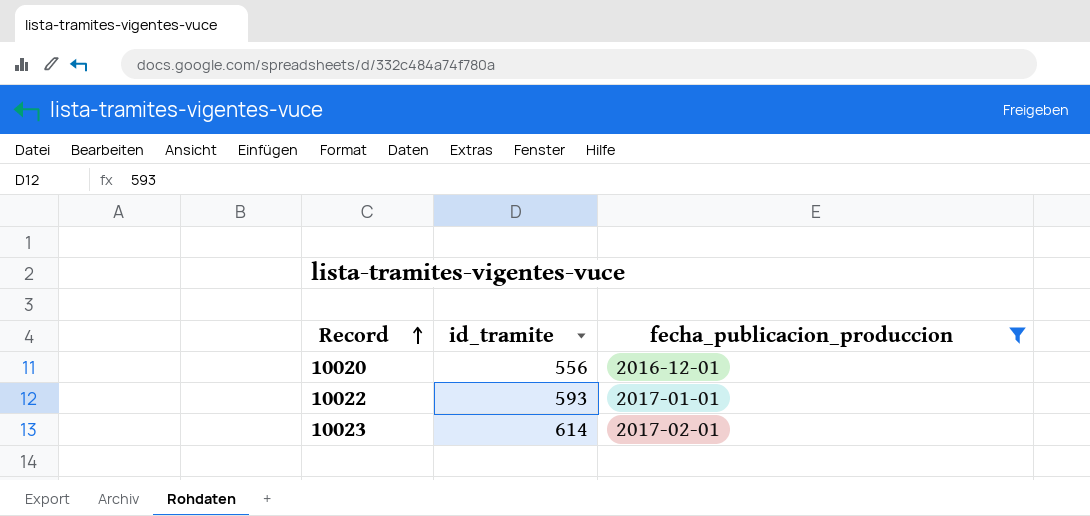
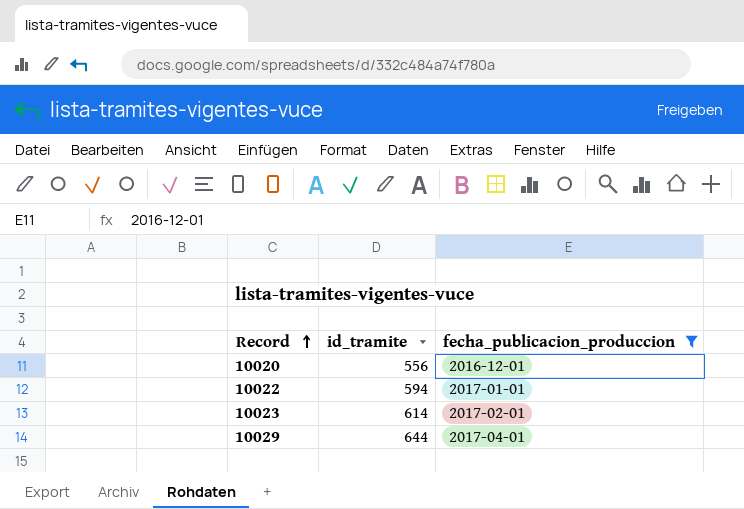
10022 | id_tramite: 593 -> 594
row 10029: none -> 644 | 2017-04-01

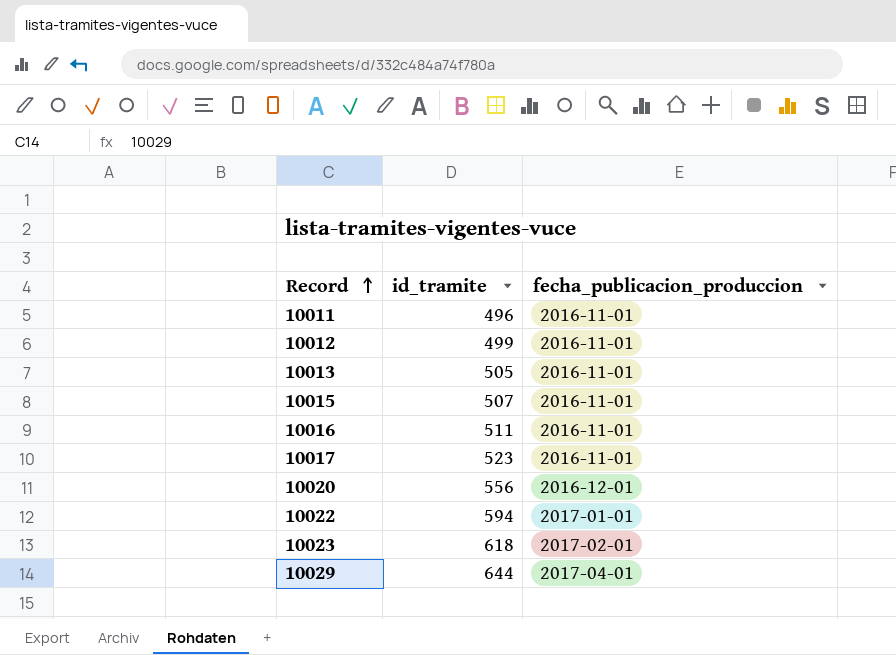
filter: fecha_publicacion_produccion != 2016-11-01 -> none
10023 | id_tramite: 614 -> 618

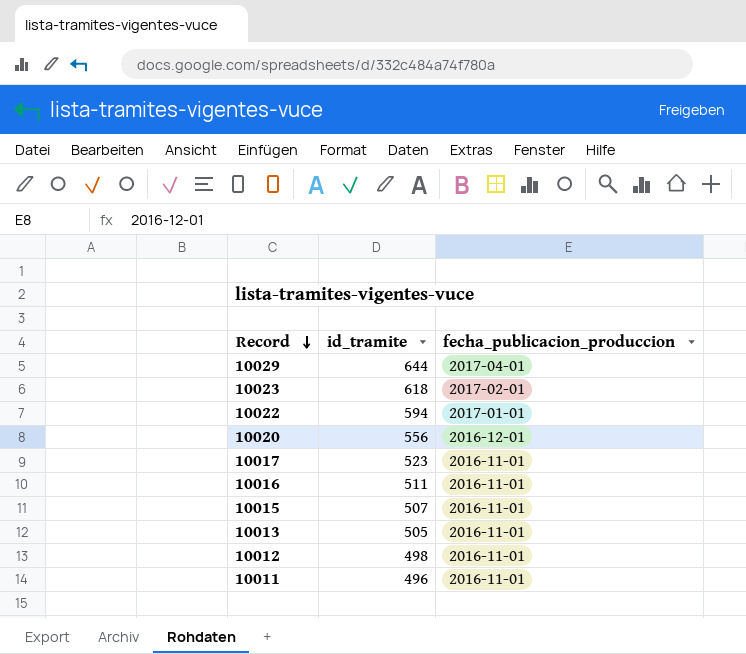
row order: Record ascending -> Record descending
10012 | id_tramite: 499 -> 498

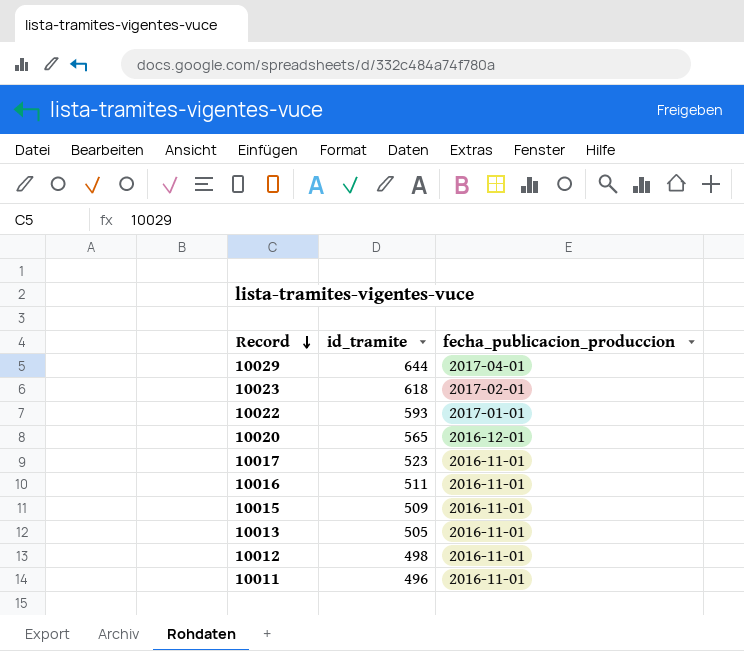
10022 | id_tramite: 594 -> 593
10020 | id_tramite: 556 -> 565
10015 | id_tramite: 507 -> 509

